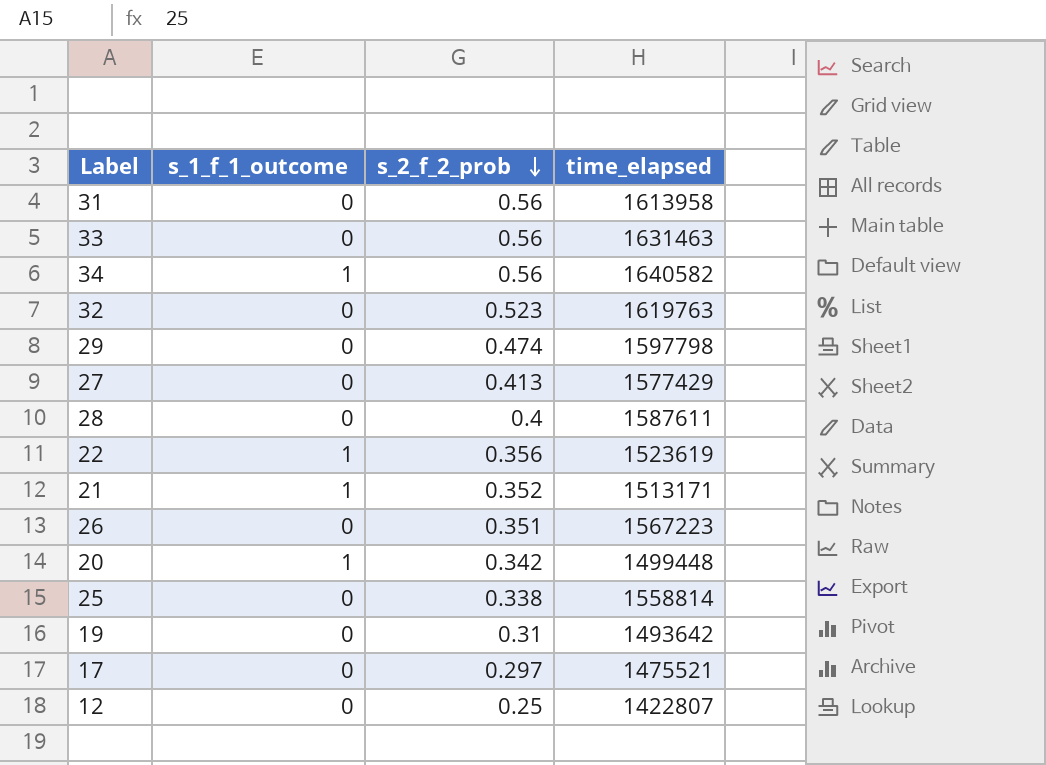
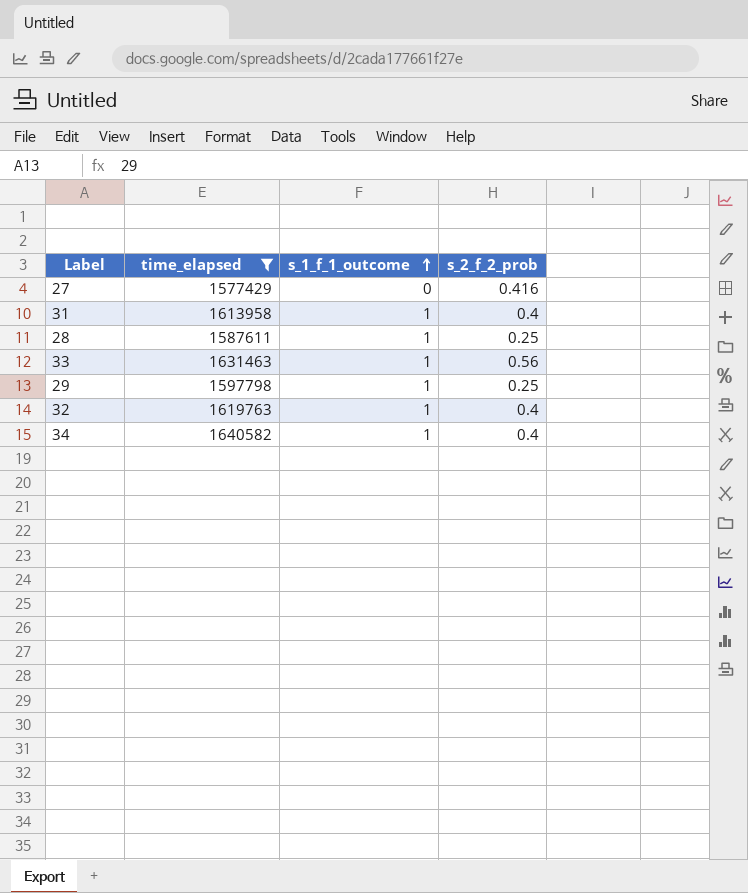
filter: none -> time_elapsed >= 1577429
row order: s_2_f_2_prob descending -> s_1_f_1_outcome ascending
column time_elapsed | position: 4 -> 2
27 | s_2_f_2_prob: 0.413 -> 0.416
31 | s_1_f_1_outcome: 0 -> 1
31 | s_2_f_2_prob: 0.56 -> 0.4
28 | s_1_f_1_outcome: 0 -> 1
28 | s_2_f_2_prob: 0.4 -> 0.25
33 | s_1_f_1_outcome: 0 -> 1
29 | s_1_f_1_outcome: 0 -> 1
29 | s_2_f_2_prob: 0.474 -> 0.25
32 | s_1_f_1_outcome: 0 -> 1
32 | s_2_f_2_prob: 0.523 -> 0.4
34 | s_2_f_2_prob: 0.56 -> 0.4

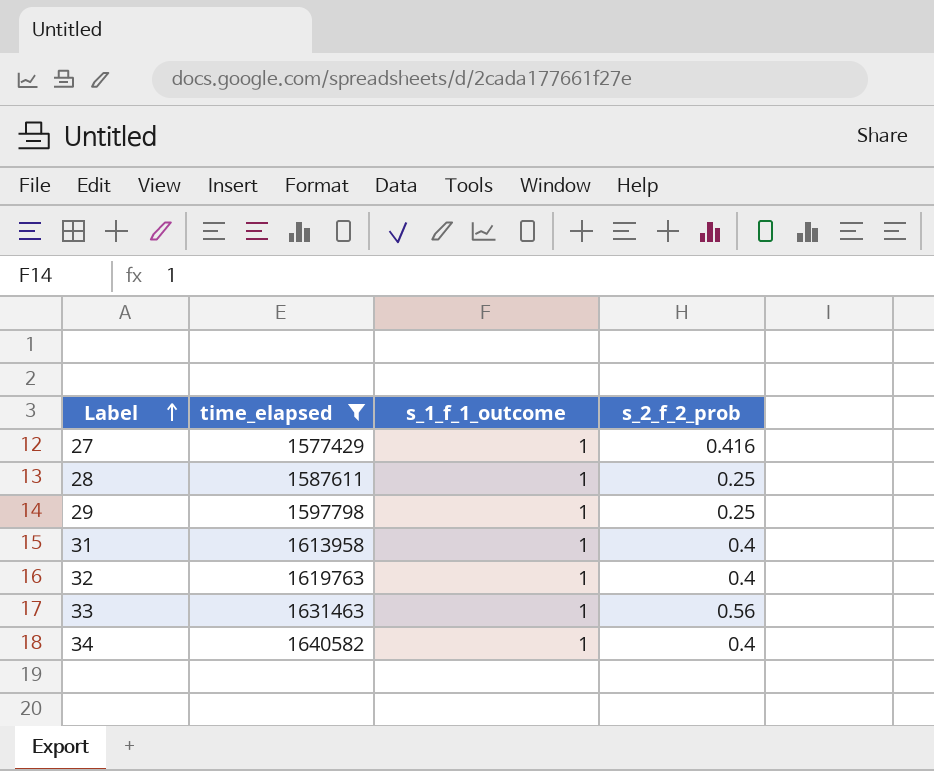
row order: s_1_f_1_outcome ascending -> Label ascending
27 | s_1_f_1_outcome: 0 -> 1

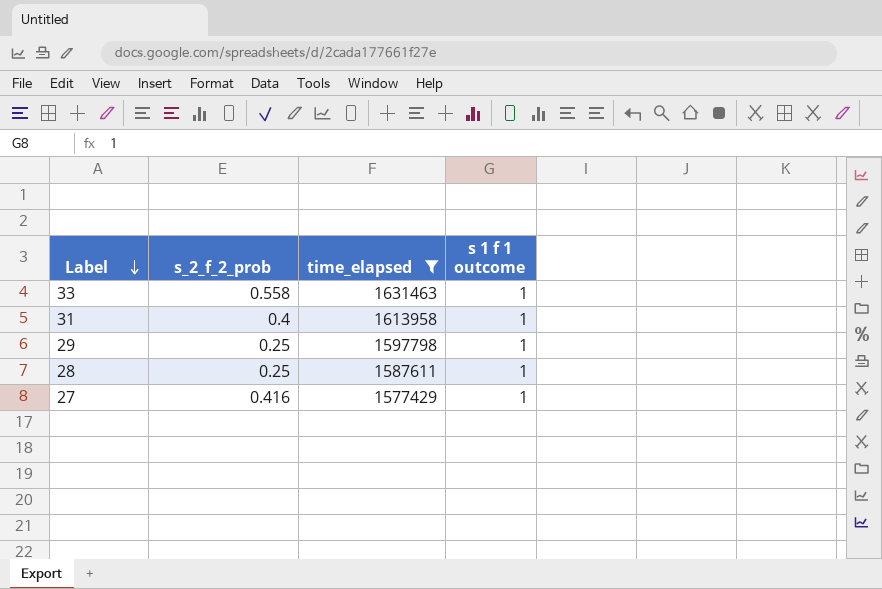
row order: Label ascending -> Label descending
column s_2_f_2_prob | position: 4 -> 2
column name: s_1_f_1_outcome -> s 1 f 1 outcome
row 32: 1619763 | 1 | 0.4 -> none
row 34: 1640582 | 1 | 0.4 -> none
33 | s_2_f_2_prob: 0.56 -> 0.558

